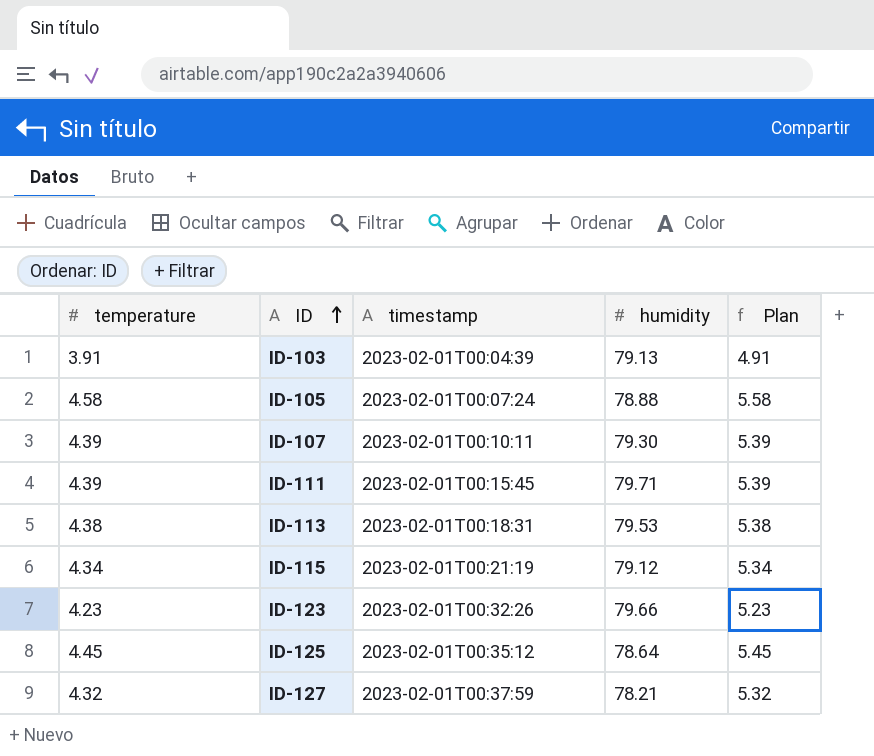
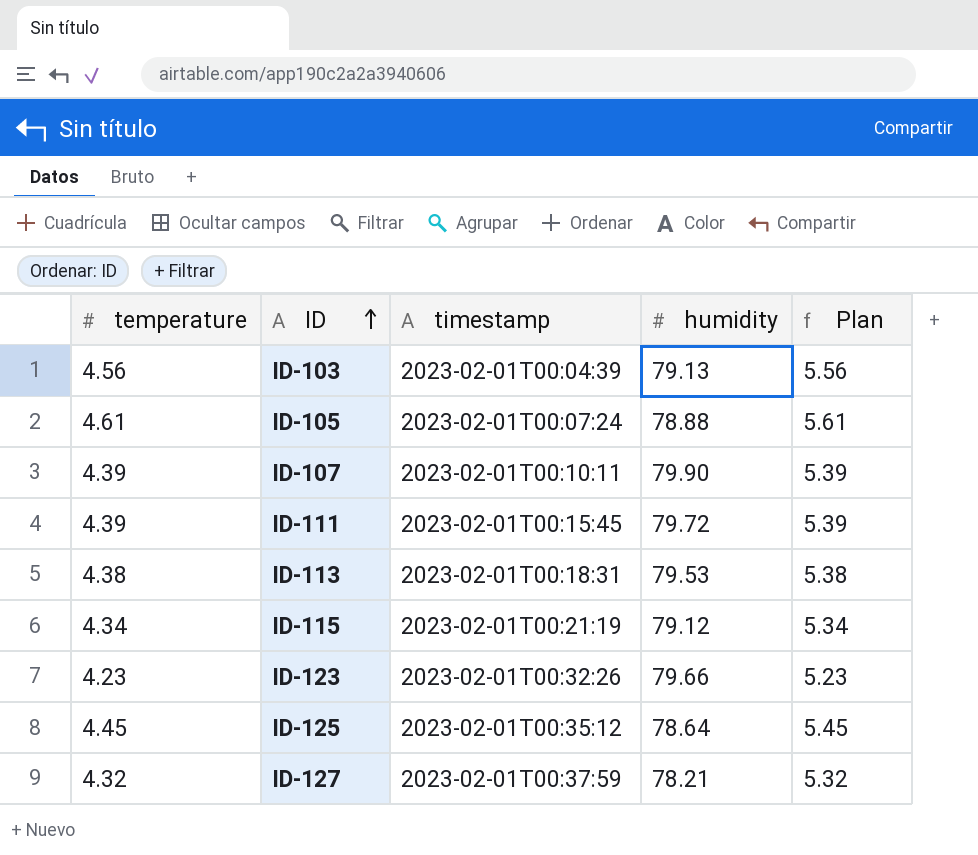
ID-103 | temperature: 3.91 -> 4.56
ID-103 | Plan: 4.91 -> 5.56
ID-105 | temperature: 4.58 -> 4.61
ID-105 | Plan: 5.58 -> 5.61
ID-107 | humidity: 79.30 -> 79.90
ID-111 | humidity: 79.71 -> 79.72

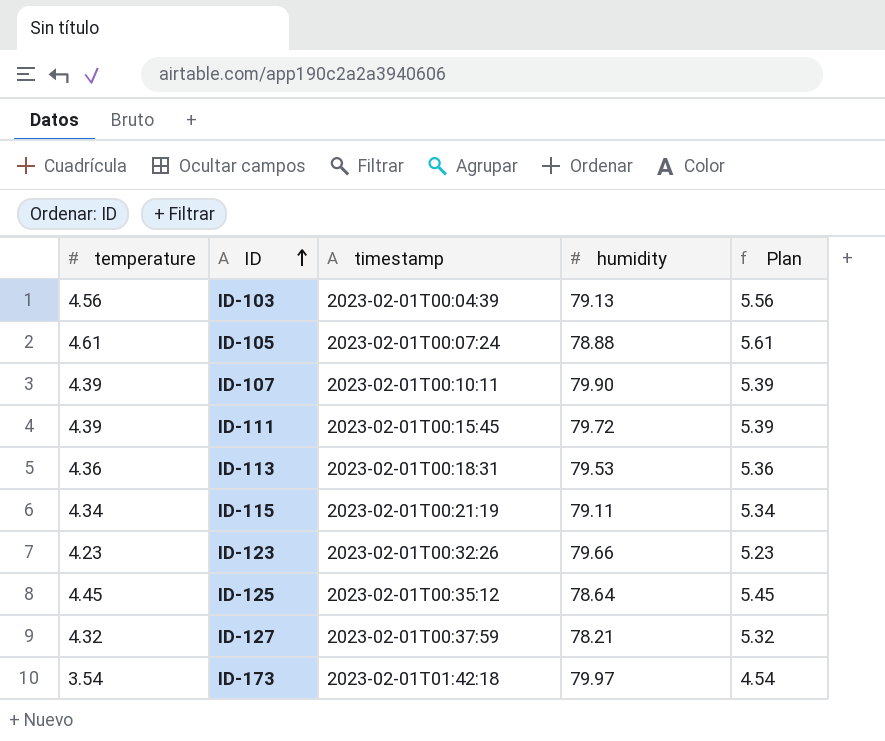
ID-113 | temperature: 4.38 -> 4.36
ID-113 | Plan: 5.38 -> 5.36
ID-115 | humidity: 79.12 -> 79.11
row ID-173: none -> 3.54 | 2023-02-01T01:42:18 | 79.97 | 4.54

